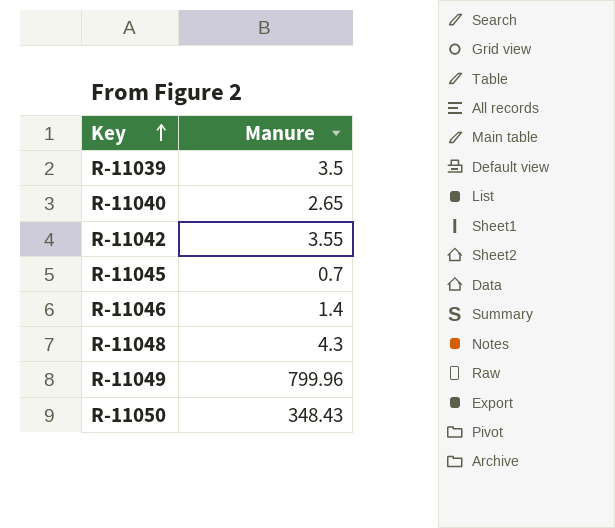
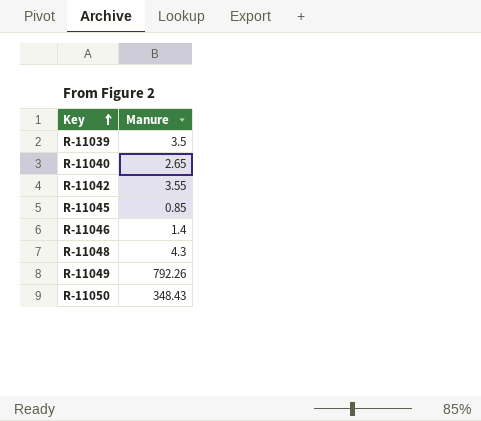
R-11045 | Manure: 0.7 -> 0.85
R-11049 | Manure: 799.96 -> 792.26

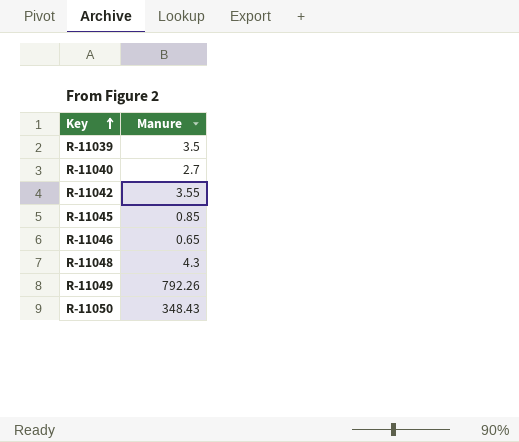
R-11040 | Manure: 2.65 -> 2.7
R-11046 | Manure: 1.4 -> 0.65

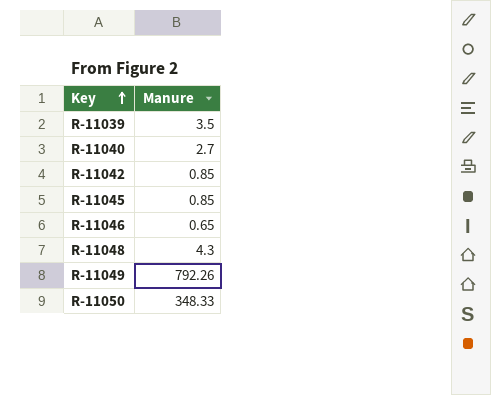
R-11042 | Manure: 3.55 -> 0.85
R-11050 | Manure: 348.43 -> 348.33

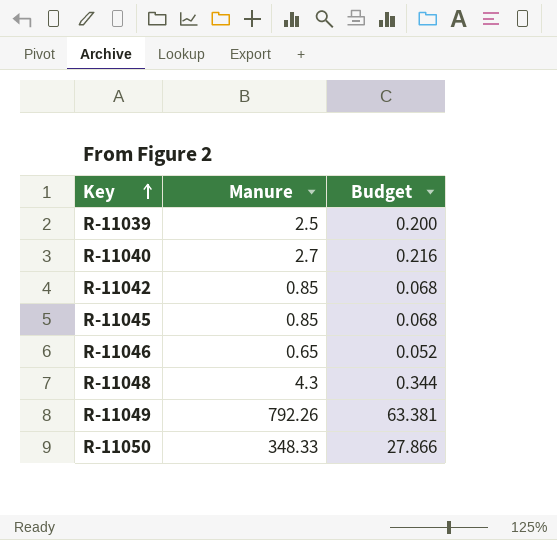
column Budget | formula: none -> [Manure] * 0.08
R-11039 | Manure: 3.5 -> 2.5

